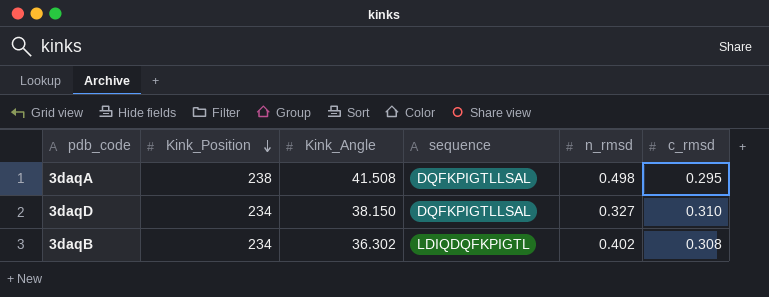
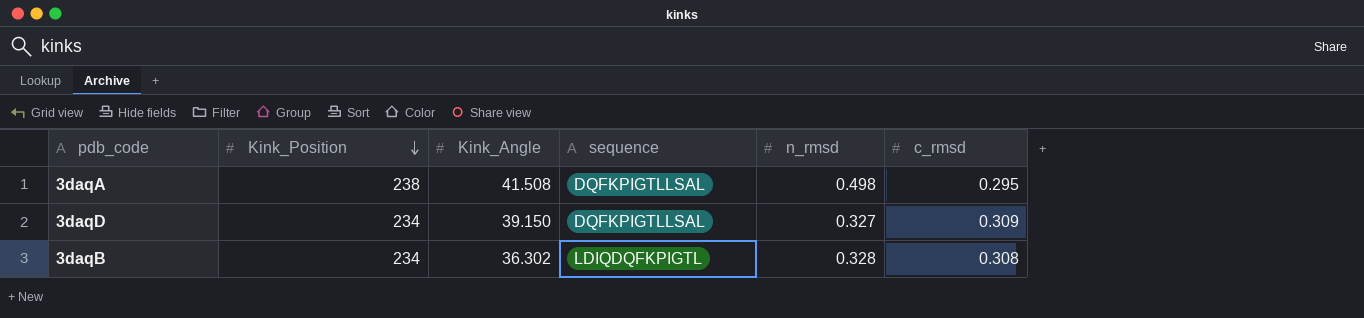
3daqD | Kink_Angle: 38.150 -> 39.150
3daqD | c_rmsd: 0.310 -> 0.309
3daqB | n_rmsd: 0.402 -> 0.328

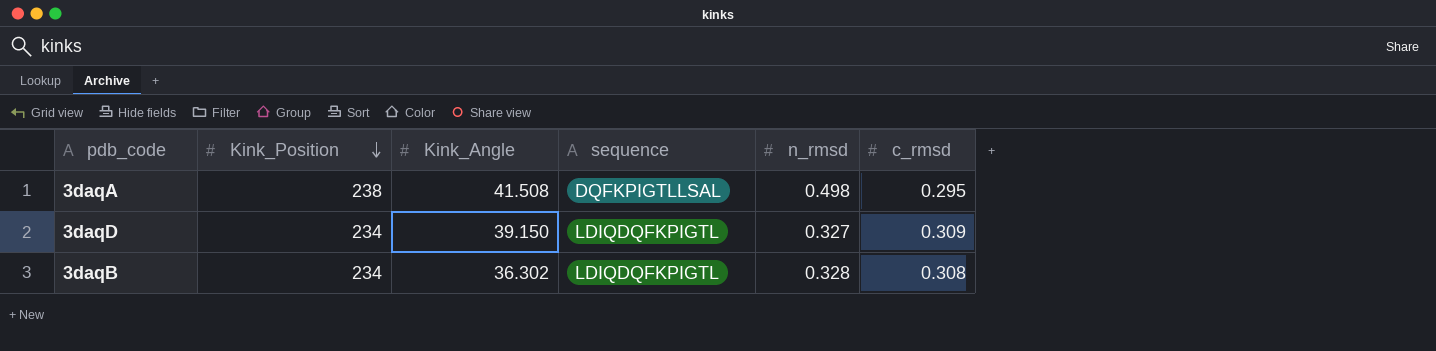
3daqD | sequence: DQFKPIGTLLSAL -> LDIQDQFKPIGTL

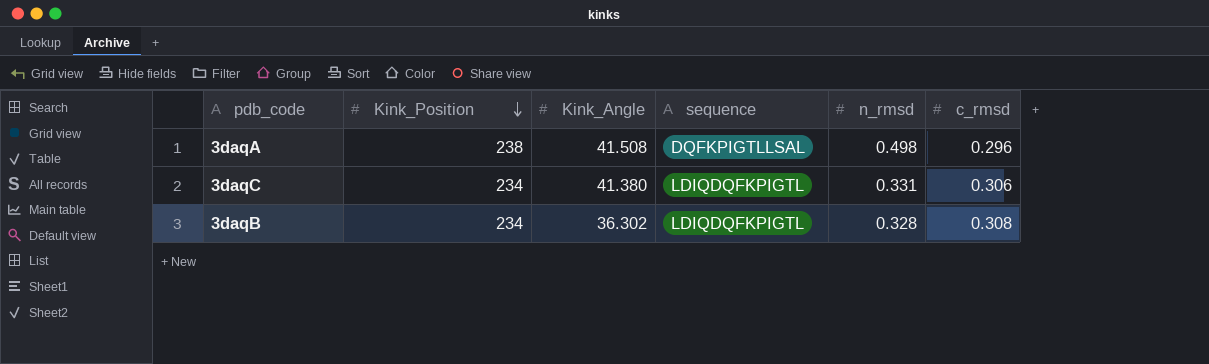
row 3daqD: 234 | 39.150 | LDIQDQFKPIGTL | 0.327 | 0.309 -> none
3daqA | c_rmsd: 0.295 -> 0.296
row 3daqC: none -> 234 | 41.380 | LDIQDQFKPIGTL | 0.331 | 0.306

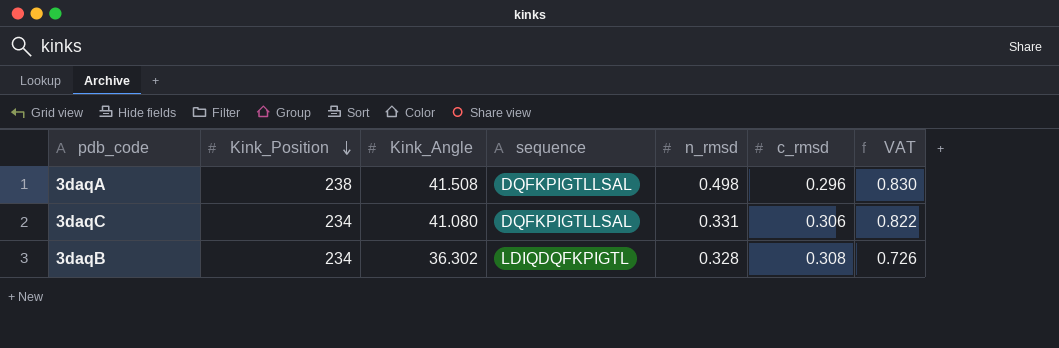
column VAT | formula: none -> [Kink_Angle] * 0.02
3daqC | Kink_Angle: 41.380 -> 41.080
3daqC | sequence: LDIQDQFKPIGTL -> DQFKPIGTLLSAL

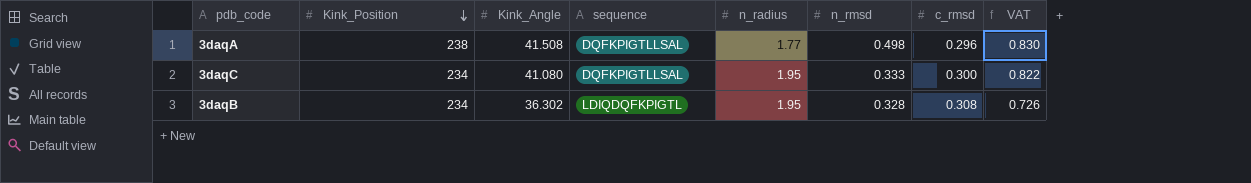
column n_radius | position: none -> 5
3daqC | n_rmsd: 0.331 -> 0.333
3daqC | c_rmsd: 0.306 -> 0.300

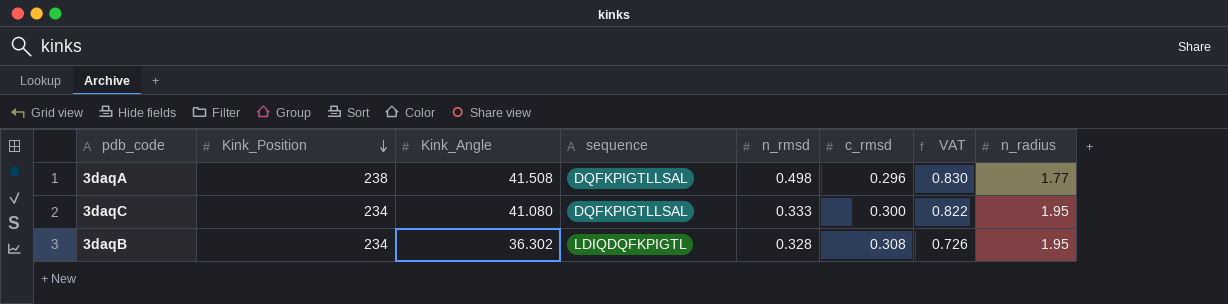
column n_radius | position: 5 -> 8

